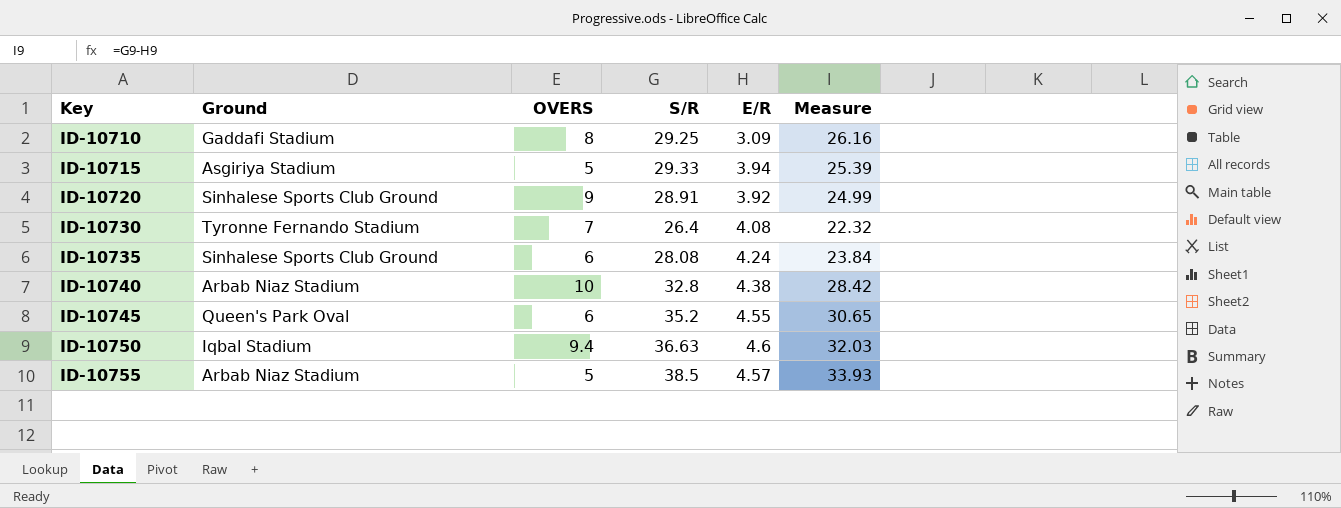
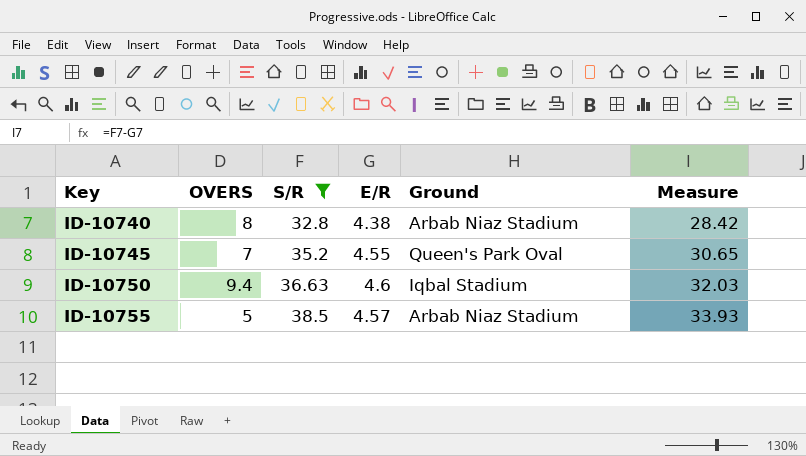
filter: none -> S/R >= 32.8
column Ground | position: 2 -> 5
ID-10740 | OVERS: 10 -> 8
ID-10745 | OVERS: 6 -> 7

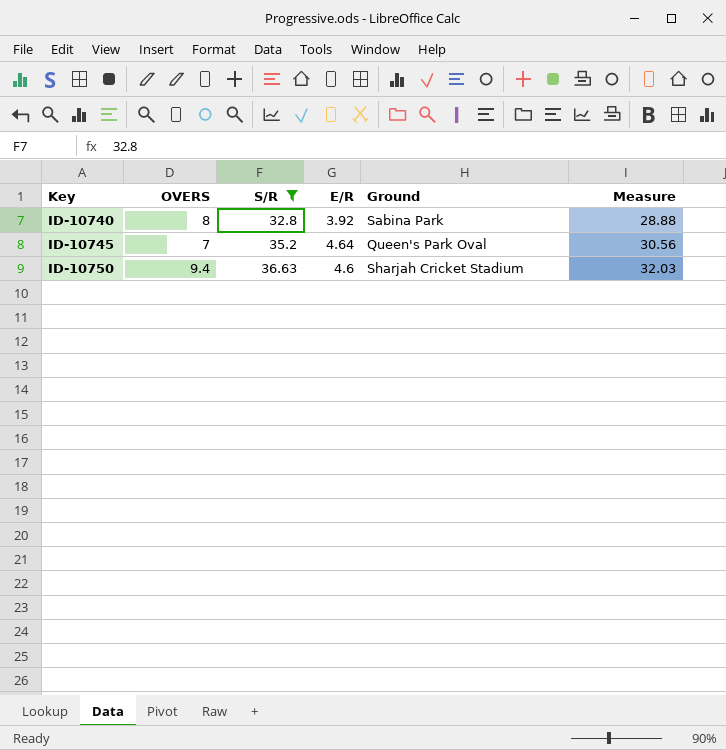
row ID-10755: 5 | 38.5 | 4.57 | Arbab Niaz Stadium | 33.93 -> none
ID-10740 | E/R: 4.38 -> 3.92
ID-10740 | Ground: Arbab Niaz Stadium -> Sabina Park
ID-10740 | Measure: 28.42 -> 28.88
ID-10745 | E/R: 4.55 -> 4.64
ID-10745 | Measure: 30.65 -> 30.56
ID-10750 | Ground: Iqbal Stadium -> Sharjah Cricket Stadium

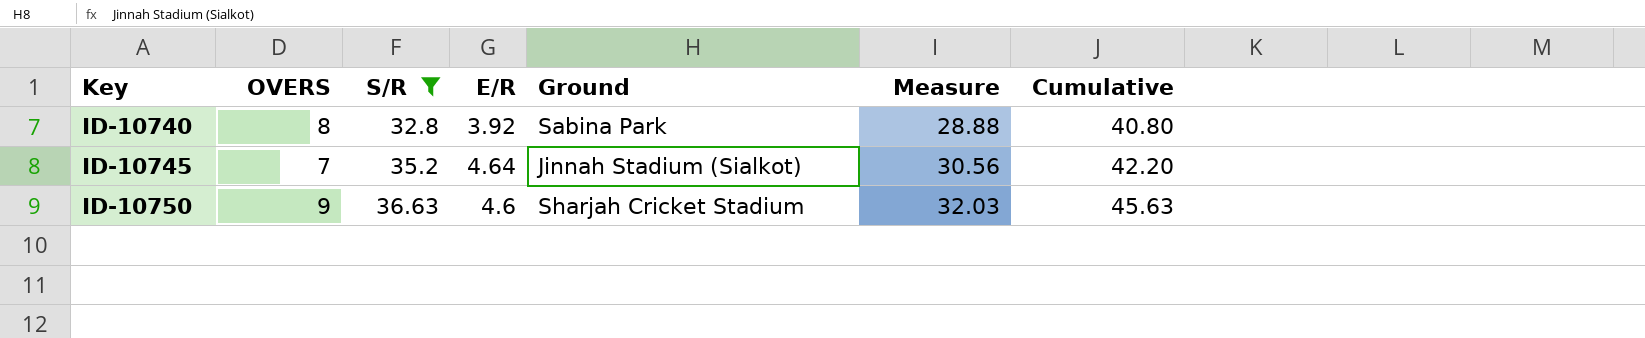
column Cumulative | formula: none -> [OVERS] + [S/R]
ID-10745 | Ground: Queen's Park Oval -> Jinnah Stadium (Sialkot)
ID-10750 | OVERS: 9.4 -> 9

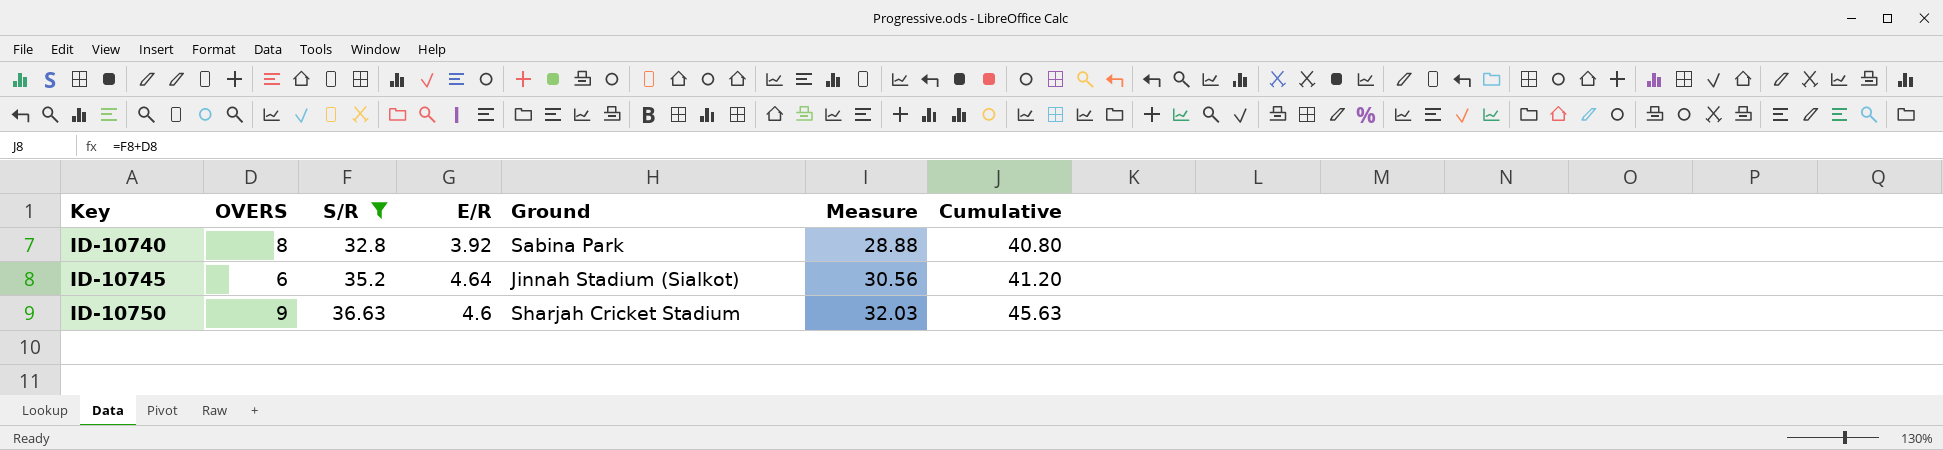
ID-10745 | OVERS: 7 -> 6
ID-10745 | Cumulative: 42.20 -> 41.20

